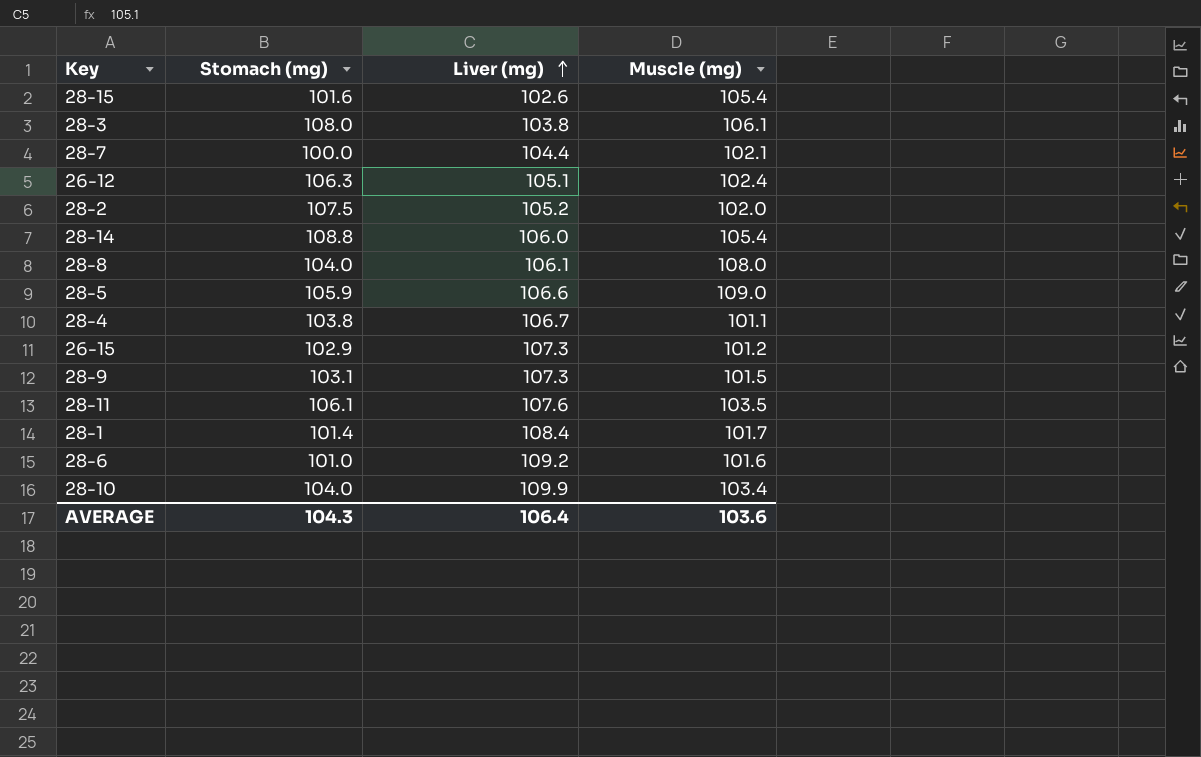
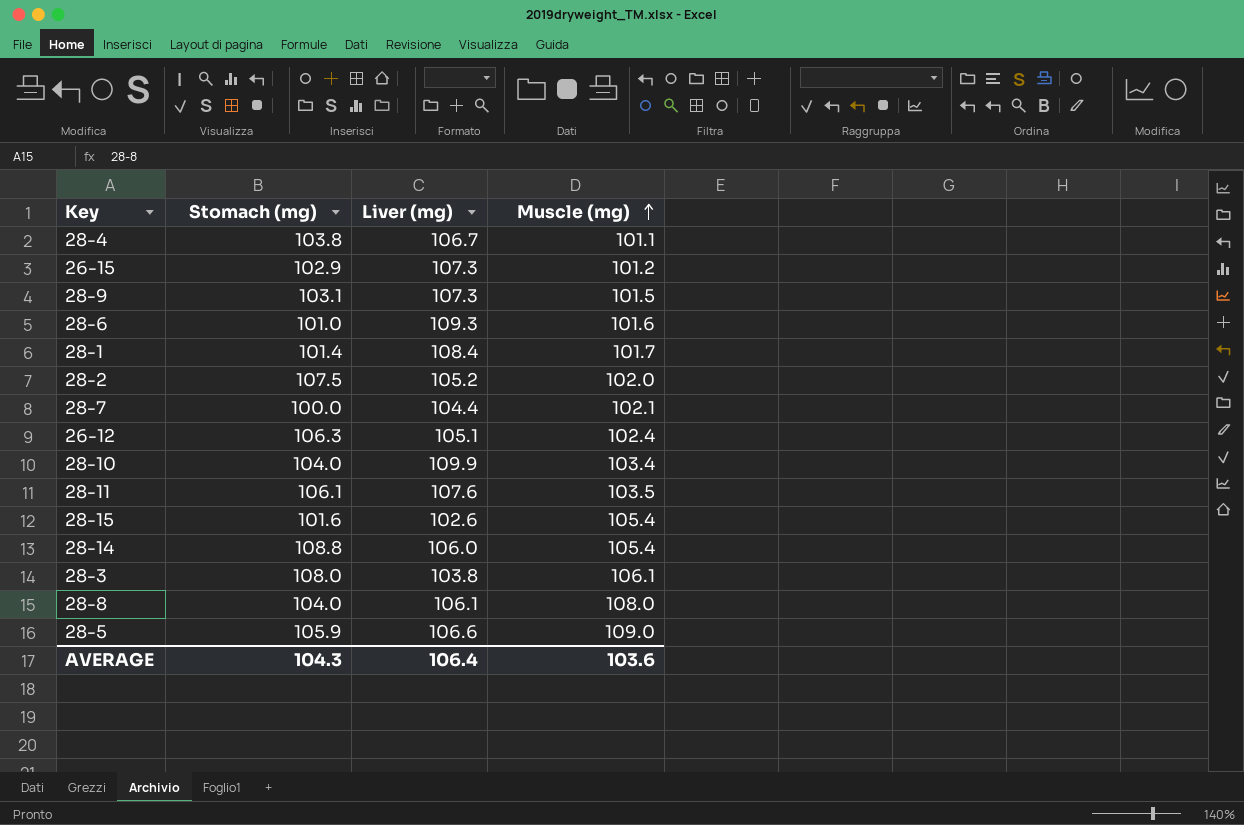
row order: Liver (mg) ascending -> Muscle (mg) ascending
28-6 | Liver (mg): 109.2 -> 109.3

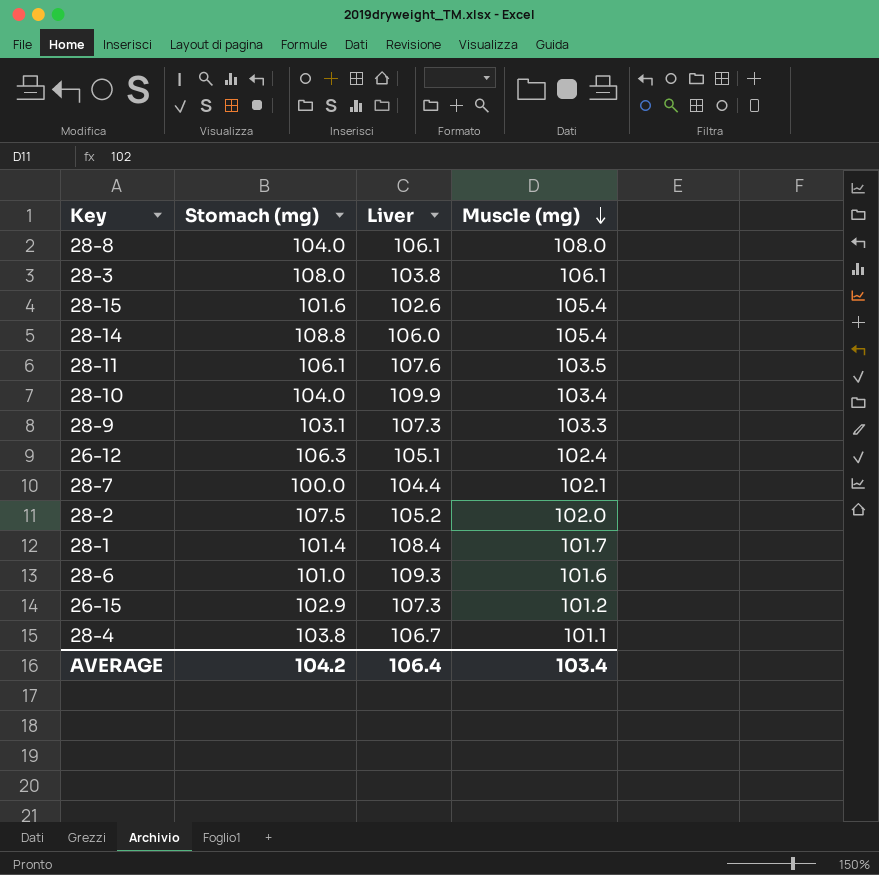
row order: Muscle (mg) ascending -> Muscle (mg) descending
column name: Liver (mg) -> Liver
row 28-5: 105.9 | 106.6 | 109.0 -> none
28-9 | Muscle (mg): 101.5 -> 103.3
AVERAGE | Stomach (mg): 104.3 -> 104.2
AVERAGE | Muscle (mg): 103.6 -> 103.4

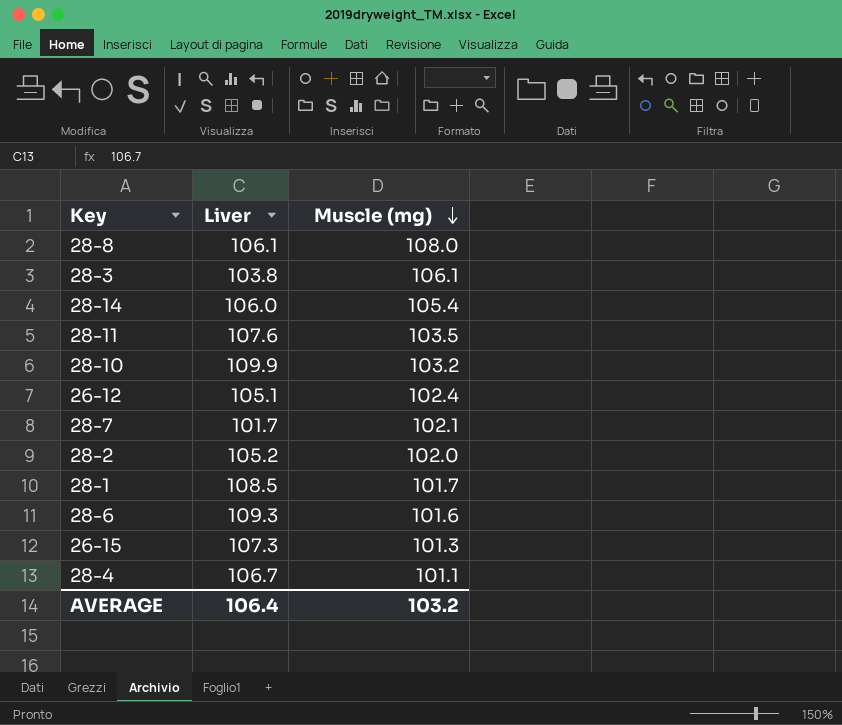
column Stomach (mg) | position: 2 -> none
row 28-15: 101.6 | 102.6 | 105.4 -> none
row 28-9: 103.1 | 107.3 | 103.3 -> none
28-10 | Muscle (mg): 103.4 -> 103.2
28-7 | Liver: 104.4 -> 101.7
28-1 | Liver: 108.4 -> 108.5
26-15 | Muscle (mg): 101.2 -> 101.3
AVERAGE | Muscle (mg): 103.4 -> 103.2

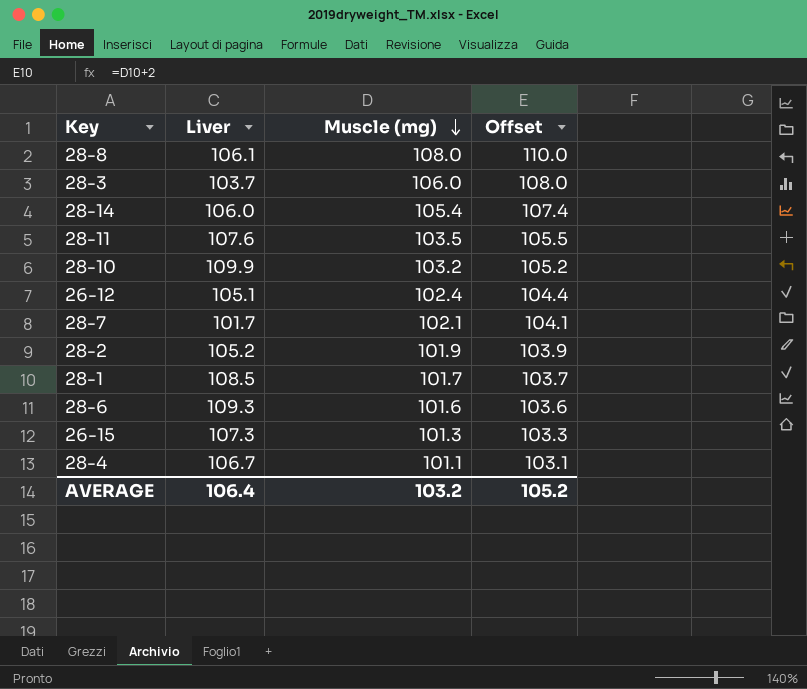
column Offset | formula: none -> [Muscle (mg)] + 2
28-3 | Liver: 103.8 -> 103.7
28-3 | Muscle (mg): 106.1 -> 106.0
28-2 | Muscle (mg): 102.0 -> 101.9

